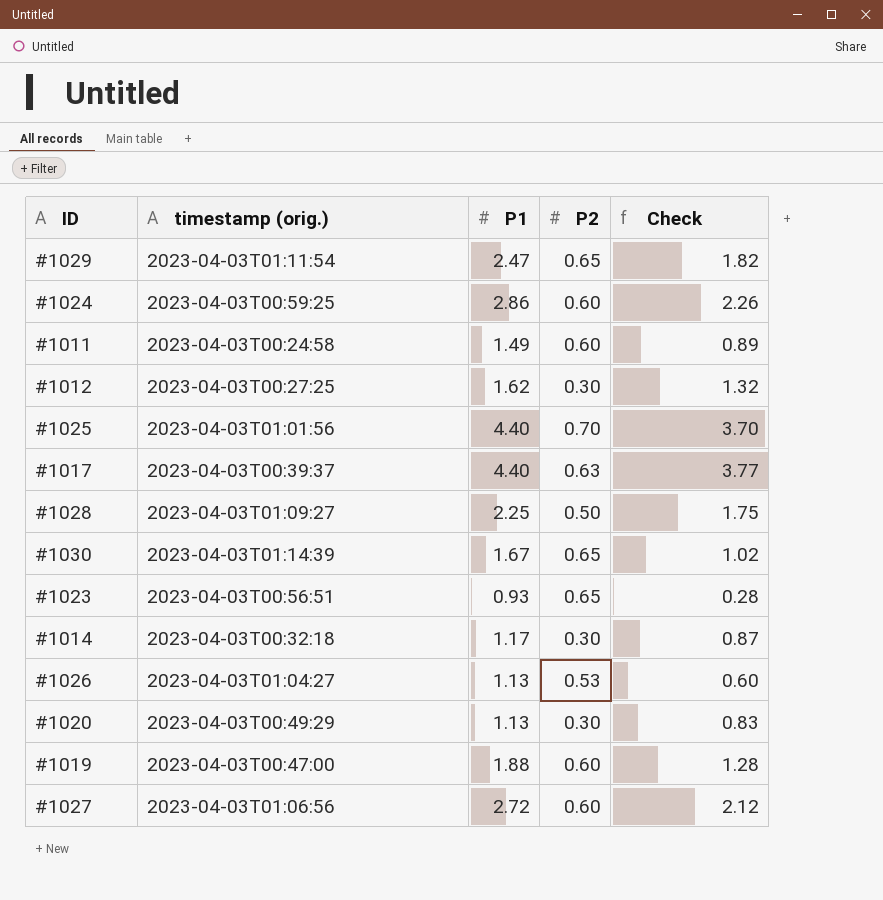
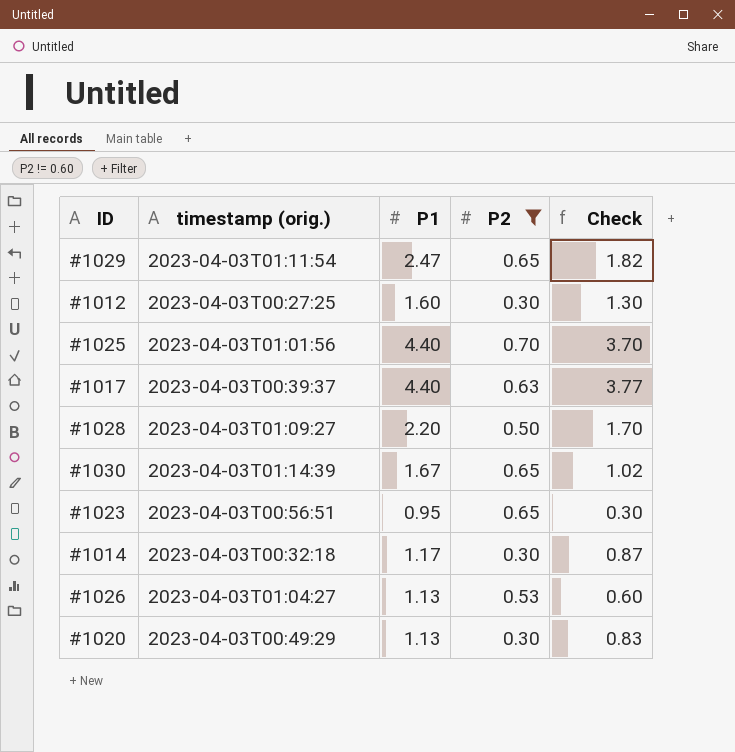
filter: none -> P2 != 0.60
#1012 | P1: 1.62 -> 1.60
#1012 | Check: 1.32 -> 1.30
#1028 | P1: 2.25 -> 2.20
#1028 | Check: 1.75 -> 1.70
#1023 | P1: 0.93 -> 0.95
#1023 | Check: 0.28 -> 0.30

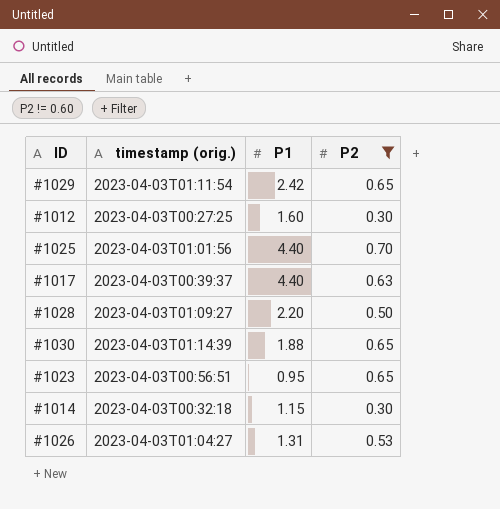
column Check | formula: [P1] - [P2] -> none
row #1020: 2023-04-03T00:49:29 | 1.13 | 0.30 | 0.83 -> none
#1029 | P1: 2.47 -> 2.42
#1030 | P1: 1.67 -> 1.88
#1014 | P1: 1.17 -> 1.15
#1026 | P1: 1.13 -> 1.31

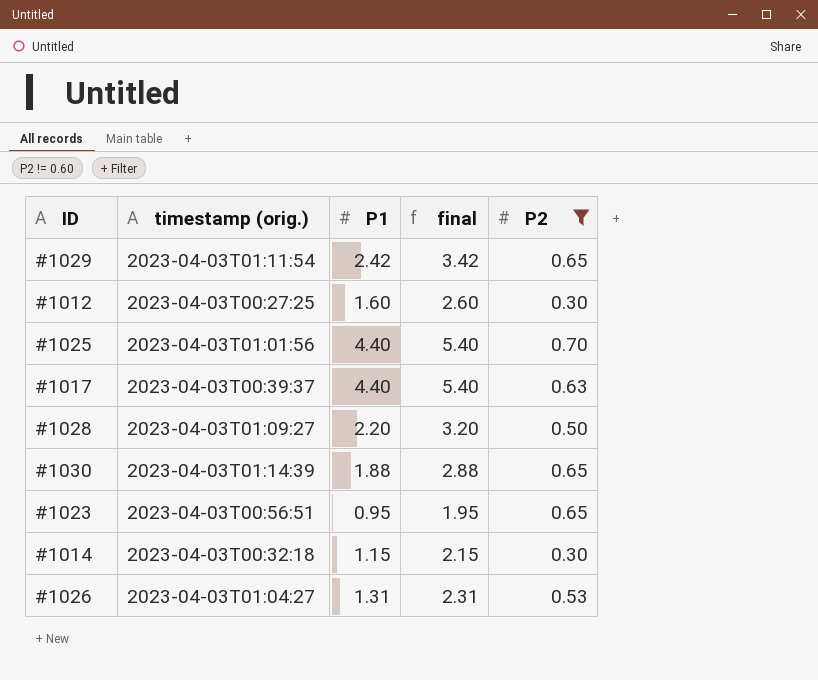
column final | formula: none -> [P1] + 1

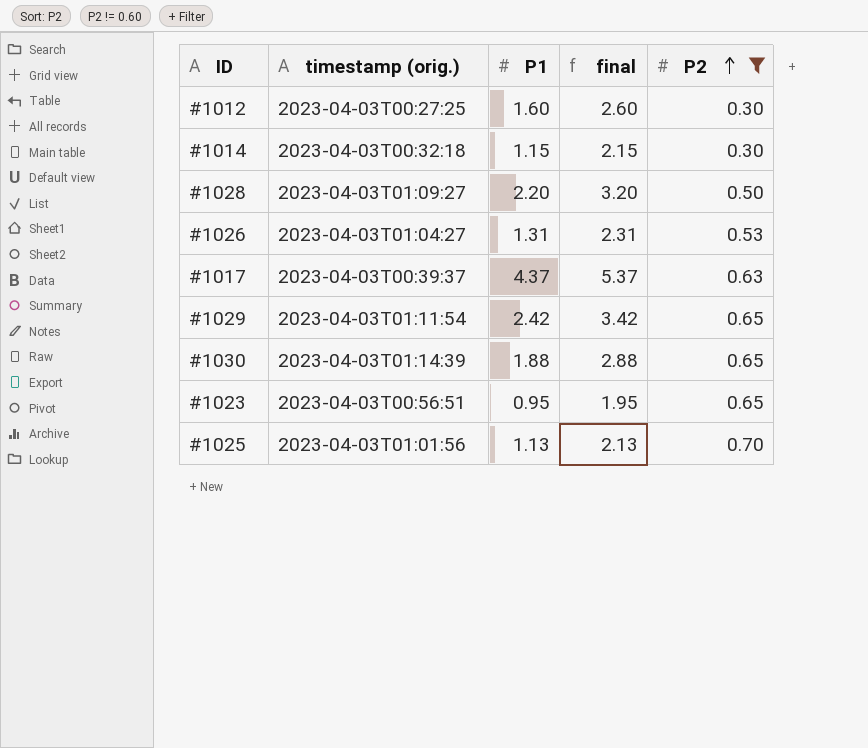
row order: none -> P2 ascending
#1017 | P1: 4.40 -> 4.37
#1017 | final: 5.40 -> 5.37
#1025 | P1: 4.40 -> 1.13
#1025 | final: 5.40 -> 2.13

